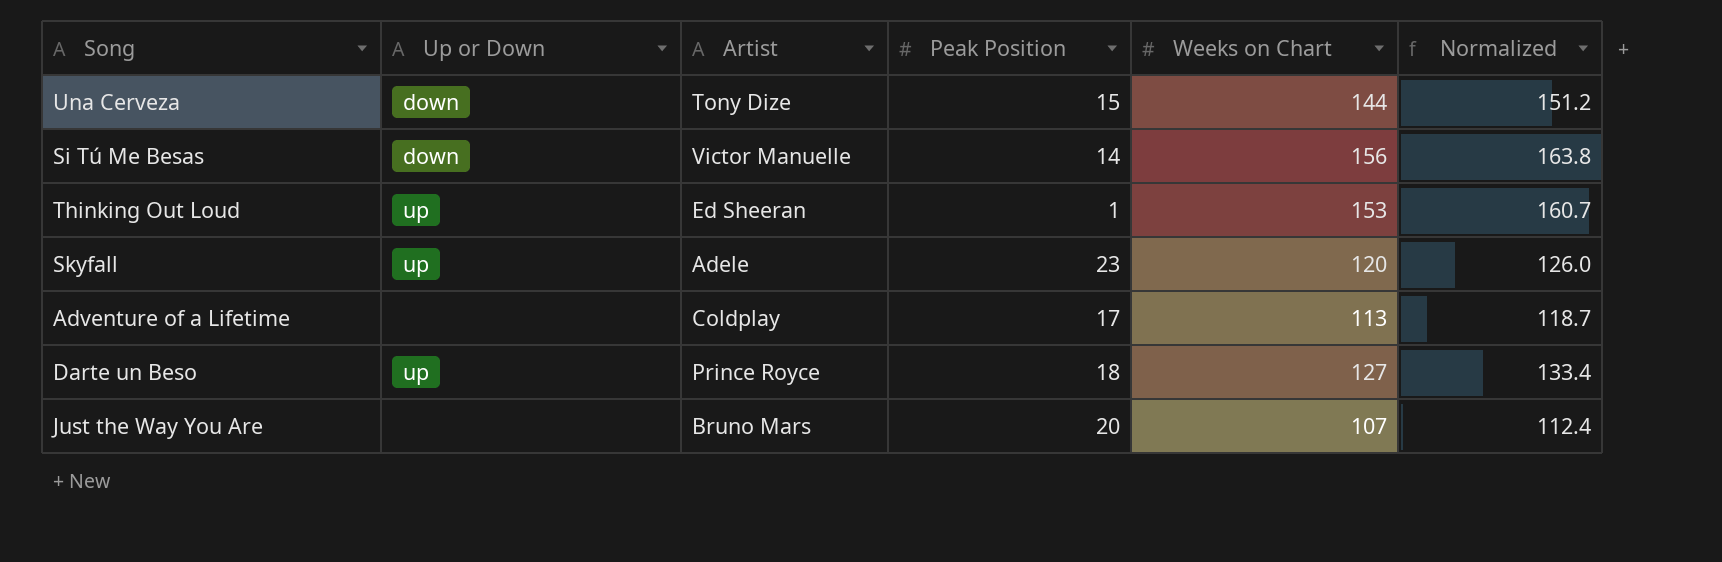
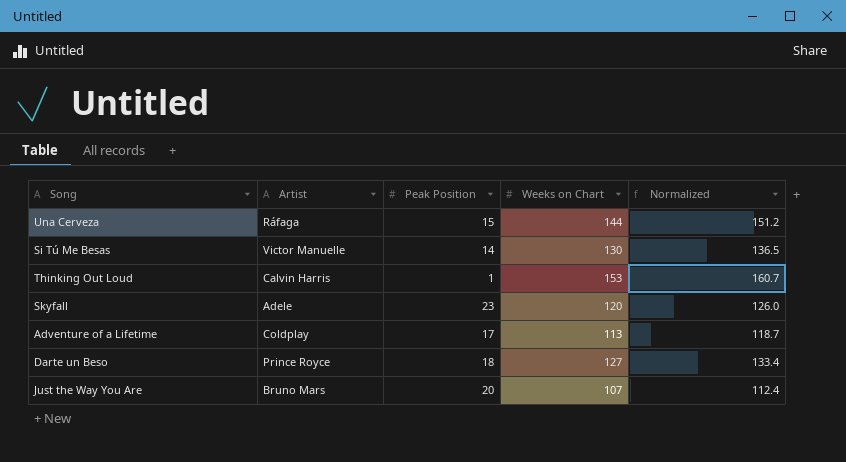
column Up or Down | position: 2 -> none
Una Cerveza | Artist: Tony Dize -> Ráfaga
Si Tú Me Besas | Weeks on Chart: 156 -> 130
Si Tú Me Besas | Normalized: 163.8 -> 136.5
Thinking Out Loud | Artist: Ed Sheeran -> Calvin Harris

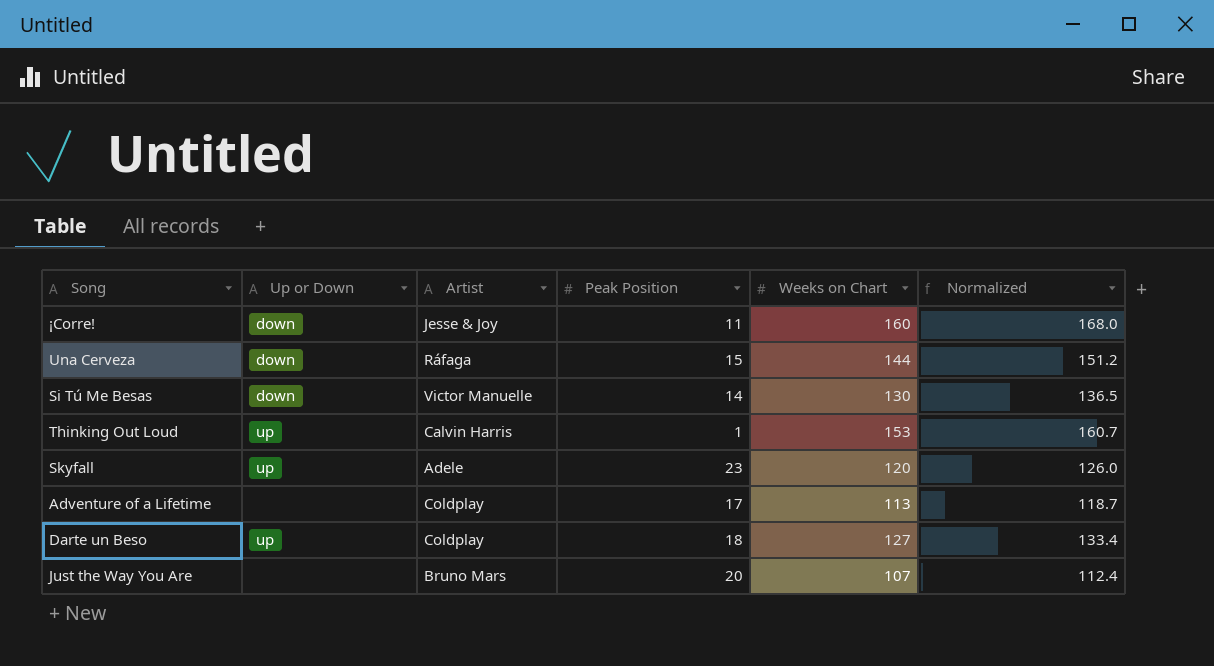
column Up or Down | position: none -> 2
row ¡Corre!: none -> down | Jesse & Joy | 11 | 160 | 168.0
Darte un Beso | Artist: Prince Royce -> Coldplay

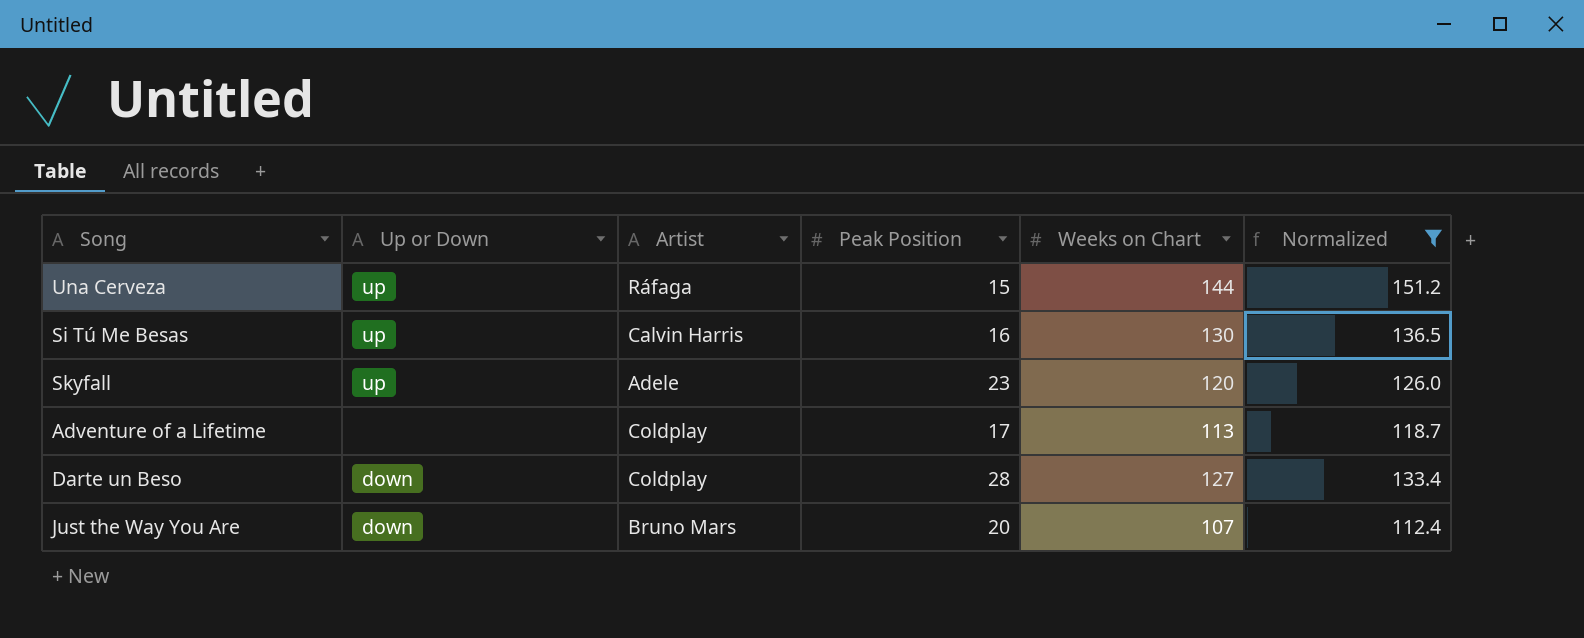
filter: none -> Normalized <= 151.2
Una Cerveza | Up or Down: down -> up
Si Tú Me Besas | Up or Down: down -> up
Si Tú Me Besas | Artist: Victor Manuelle -> Calvin Harris
Si Tú Me Besas | Peak Position: 14 -> 16
Darte un Beso | Up or Down: up -> down
Darte un Beso | Peak Position: 18 -> 28
Just the Way You Are | Up or Down: none -> down

